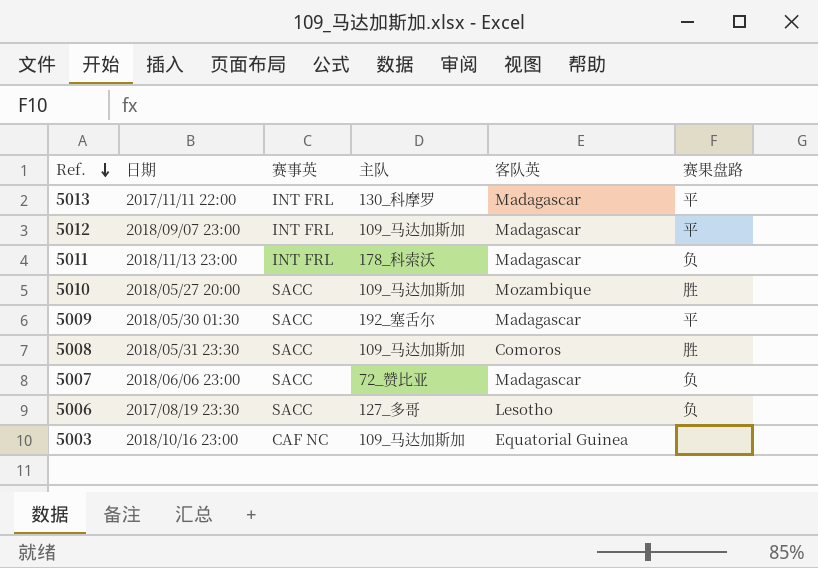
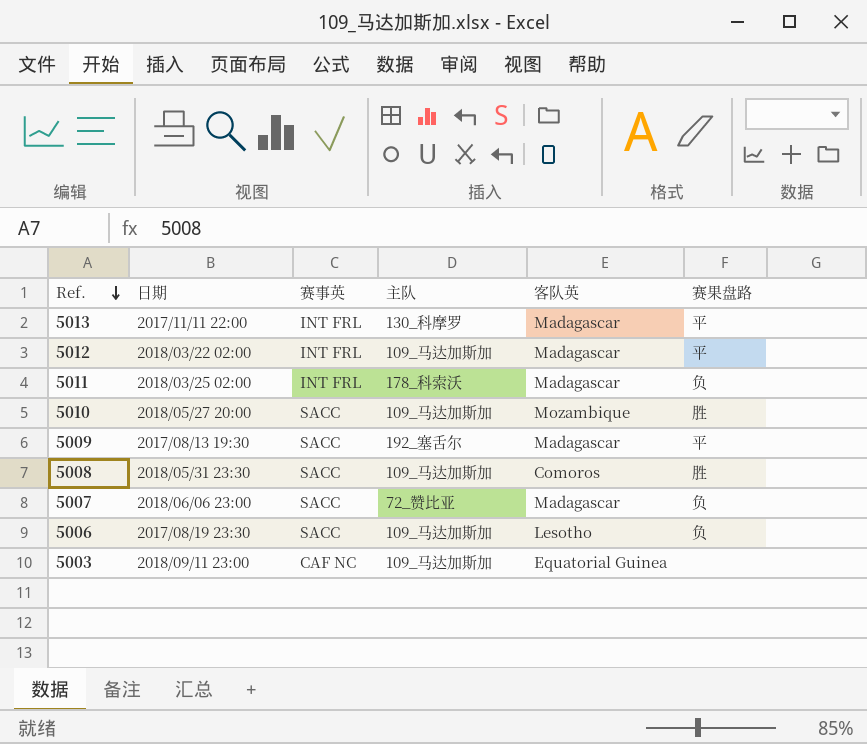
5012 | 日期: 2018/09/07 23:00 -> 2018/03/22 02:00
5011 | 日期: 2018/11/13 23:00 -> 2018/03/25 02:00
5009 | 日期: 2018/05/30 01:30 -> 2017/08/13 19:30
5006 | 主队: 127_多哥 -> 109_马达加斯加
5003 | 日期: 2018/10/16 23:00 -> 2018/09/11 23:00

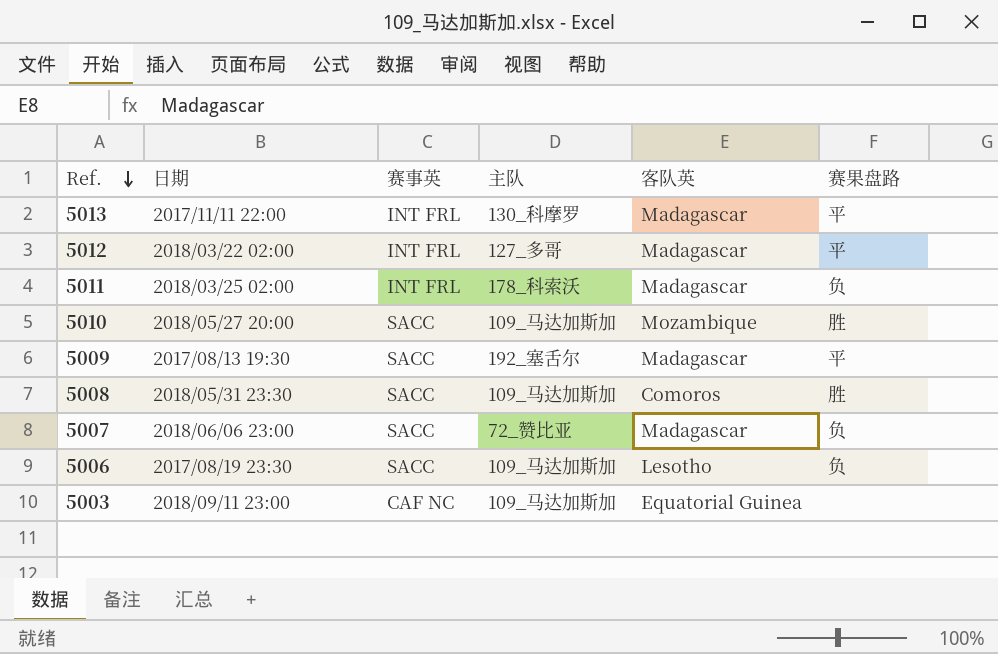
5012 | 主队: 109_马达加斯加 -> 127_多哥

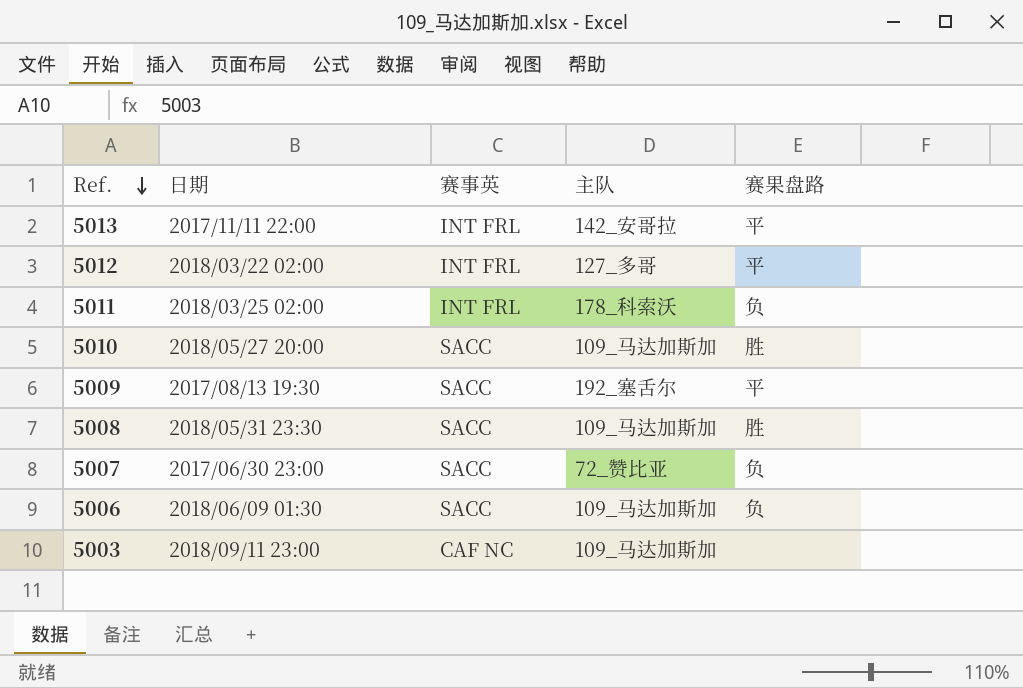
column 客队英 | position: 5 -> none
5013 | 主队: 130_科摩罗 -> 142_安哥拉
5007 | 日期: 2018/06/06 23:00 -> 2017/06/30 23:00
5006 | 日期: 2017/08/19 23:30 -> 2018/06/09 01:30

